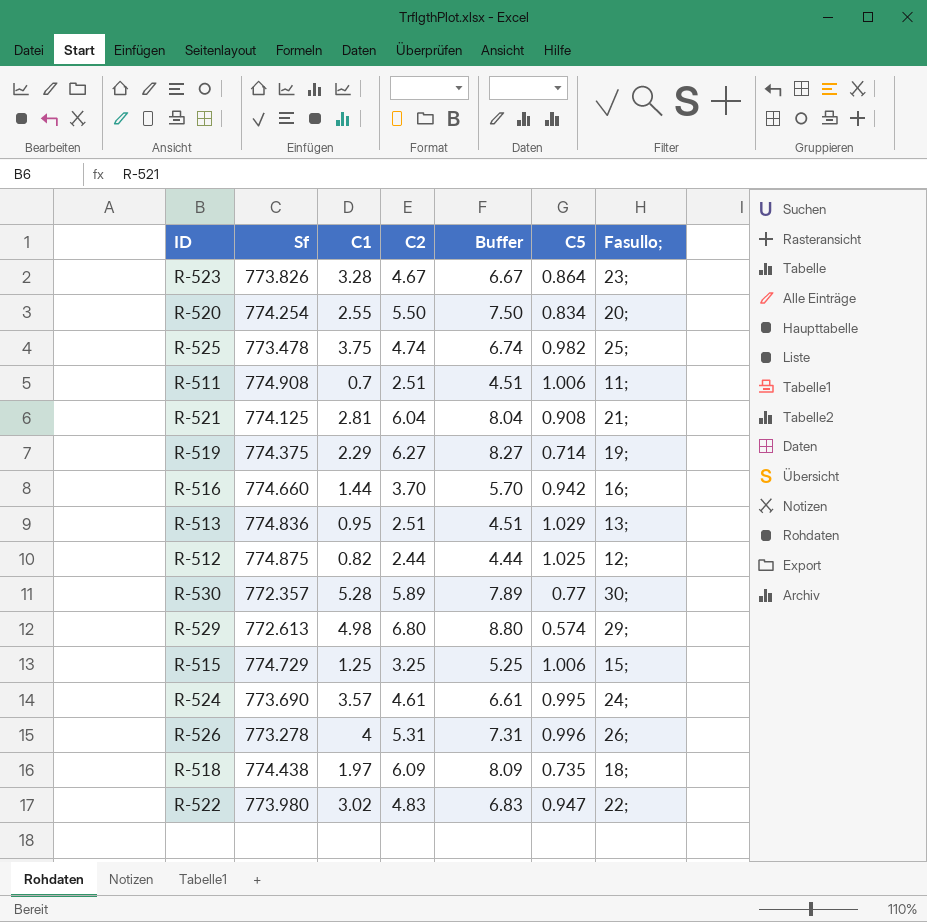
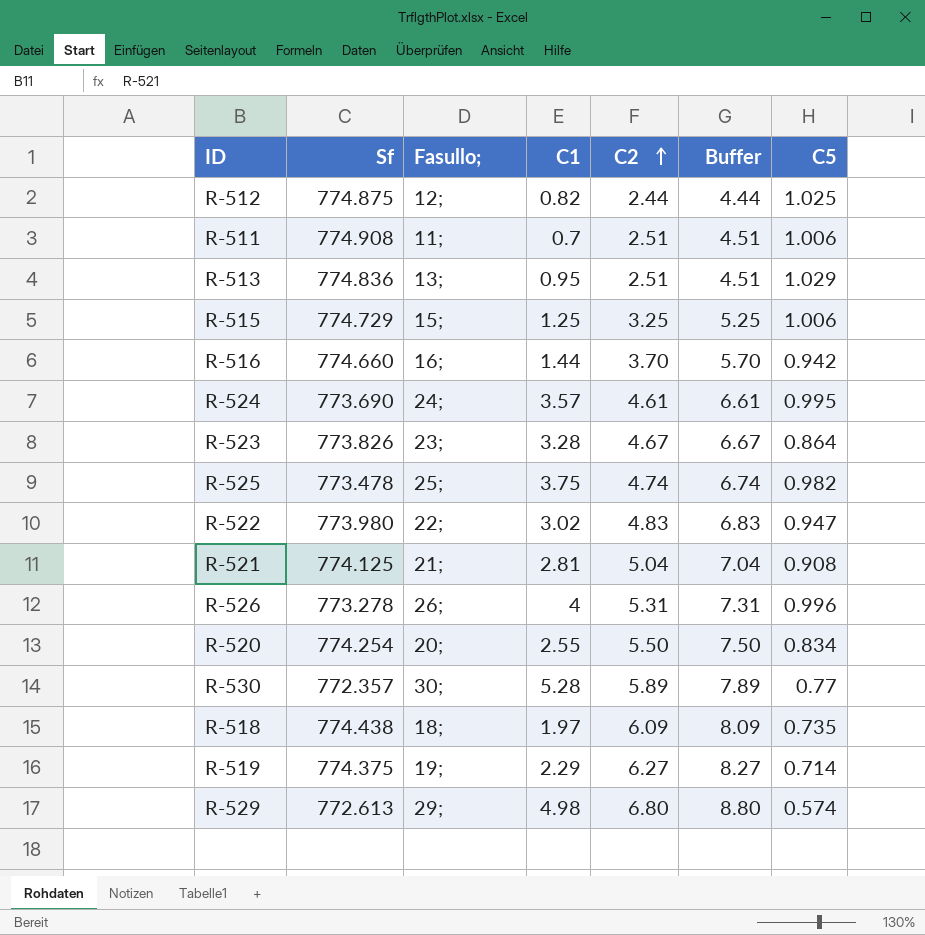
row order: none -> C2 ascending
column Fasullo; | position: 7 -> 3
R-521 | C2: 6.04 -> 5.04
R-521 | Buffer: 8.04 -> 7.04

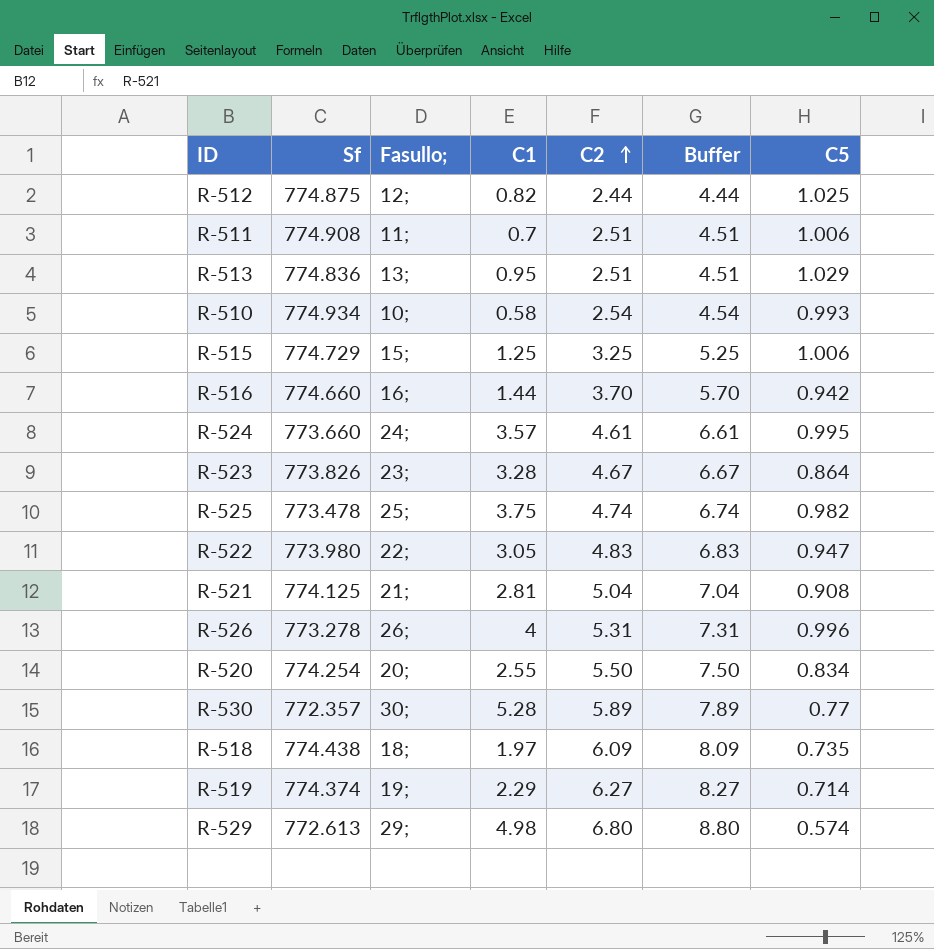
row R-510: none -> 774.934 | 10; | 0.58 | 2.54 | 4.54 | 0.993
R-524 | Sf: 773.690 -> 773.660
R-522 | C1: 3.02 -> 3.05
R-519 | Sf: 774.375 -> 774.374

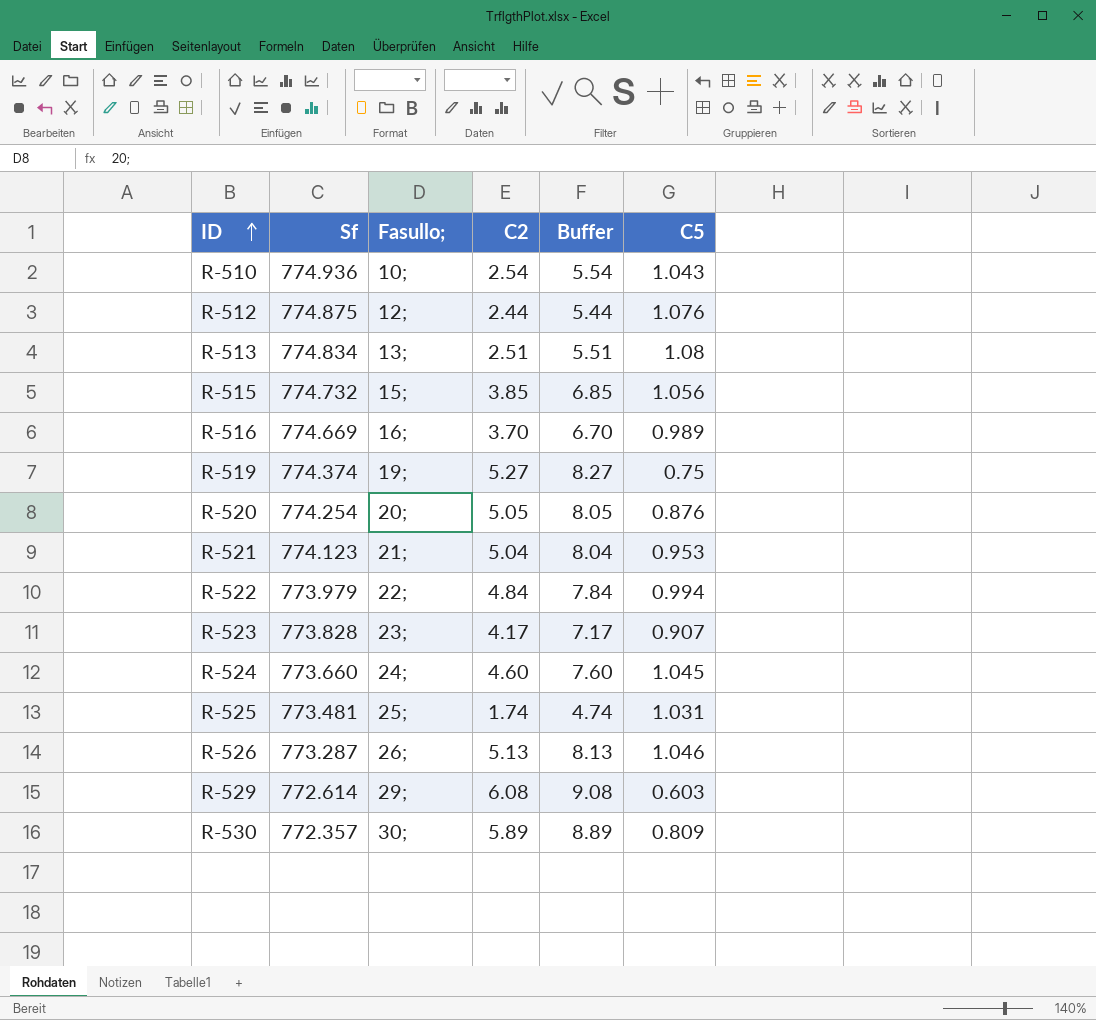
row order: C2 ascending -> ID ascending
column C1 | position: 4 -> none
column Buffer | formula: [C2] + 2 -> [C2] + 3
row R-511: 774.908 | 11; | 0.7 | 2.51 | 4.51 | 1.006 -> none
row R-518: 774.438 | 18; | 1.97 | 6.09 | 8.09 | 0.735 -> none
R-510 | Sf: 774.934 -> 774.936
R-510 | C5: 0.993 -> 1.043
R-512 | C5: 1.025 -> 1.076
R-513 | Sf: 774.836 -> 774.834
R-513 | C5: 1.029 -> 1.08
R-515 | Sf: 774.729 -> 774.732
R-515 | C2: 3.25 -> 3.85
R-515 | C5: 1.006 -> 1.056
R-516 | Sf: 774.660 -> 774.669
R-516 | C5: 0.942 -> 0.989
R-519 | C2: 6.27 -> 5.27
R-519 | C5: 0.714 -> 0.75
R-520 | C2: 5.50 -> 5.05
R-520 | C5: 0.834 -> 0.876
R-521 | Sf: 774.125 -> 774.123
R-521 | C5: 0.908 -> 0.953
R-522 | Sf: 773.980 -> 773.979
R-522 | C2: 4.83 -> 4.84
R-522 | C5: 0.947 -> 0.994
R-523 | Sf: 773.826 -> 773.828
R-523 | C2: 4.67 -> 4.17
R-523 | C5: 0.864 -> 0.907
R-524 | C2: 4.61 -> 4.60
R-524 | C5: 0.995 -> 1.045
R-525 | Sf: 773.478 -> 773.481
R-525 | C2: 4.74 -> 1.74
R-525 | C5: 0.982 -> 1.031
R-526 | Sf: 773.278 -> 773.287
R-526 | C2: 5.31 -> 5.13
R-526 | C5: 0.996 -> 1.046
R-529 | Sf: 772.613 -> 772.614
R-529 | C2: 6.80 -> 6.08
R-529 | C5: 0.574 -> 0.603
R-530 | C5: 0.77 -> 0.809

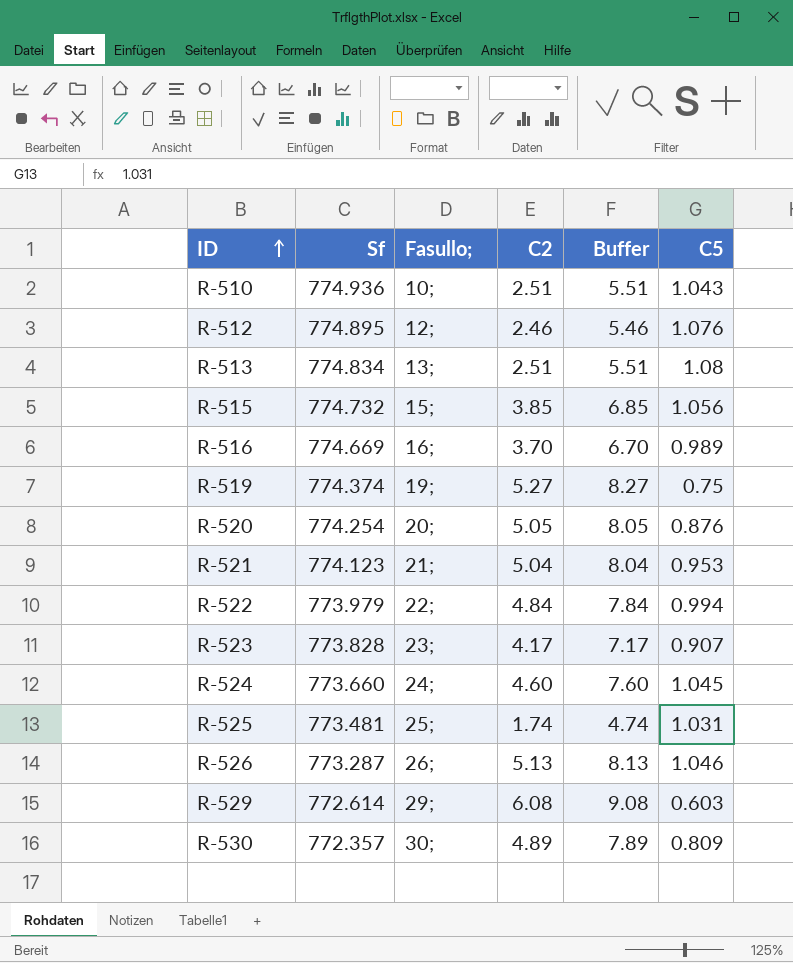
R-510 | C2: 2.54 -> 2.51
R-510 | Buffer: 5.54 -> 5.51
R-512 | Sf: 774.875 -> 774.895
R-512 | C2: 2.44 -> 2.46
R-512 | Buffer: 5.44 -> 5.46
R-530 | C2: 5.89 -> 4.89
R-530 | Buffer: 8.89 -> 7.89

